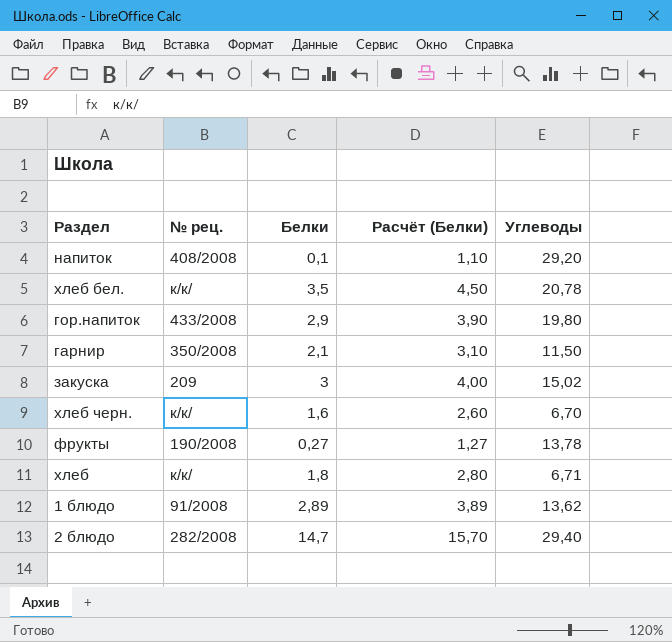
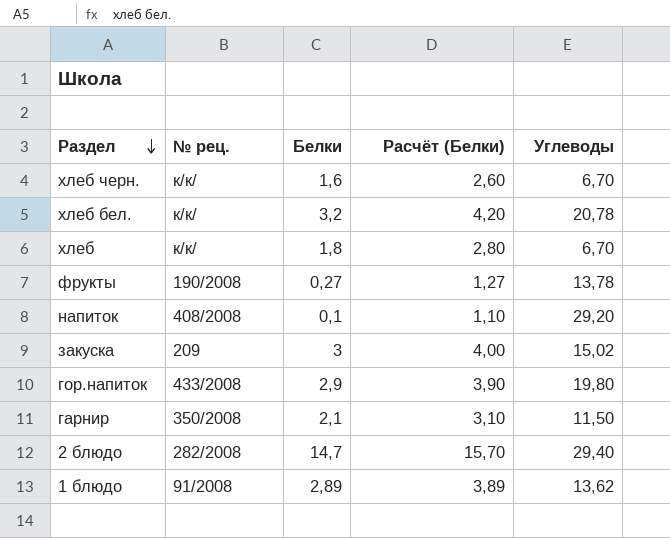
row order: none -> Раздел descending
хлеб бел. | Белки: 3,5 -> 3,2
хлеб бел. | Расчёт (Белки): 4,50 -> 4,20
хлеб | Углеводы: 6,71 -> 6,70

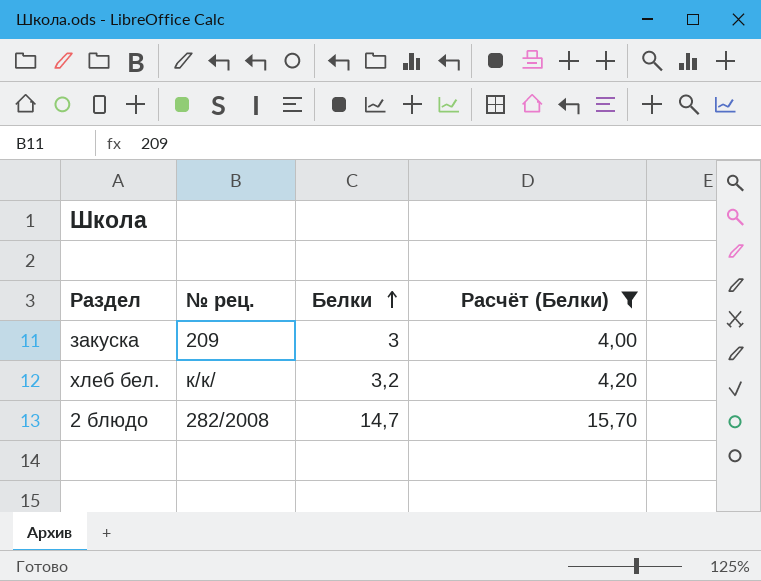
filter: none -> Расчёт (Белки) >= 4,00
row order: Раздел descending -> Белки ascending
column Углеводы | position: 5 -> none

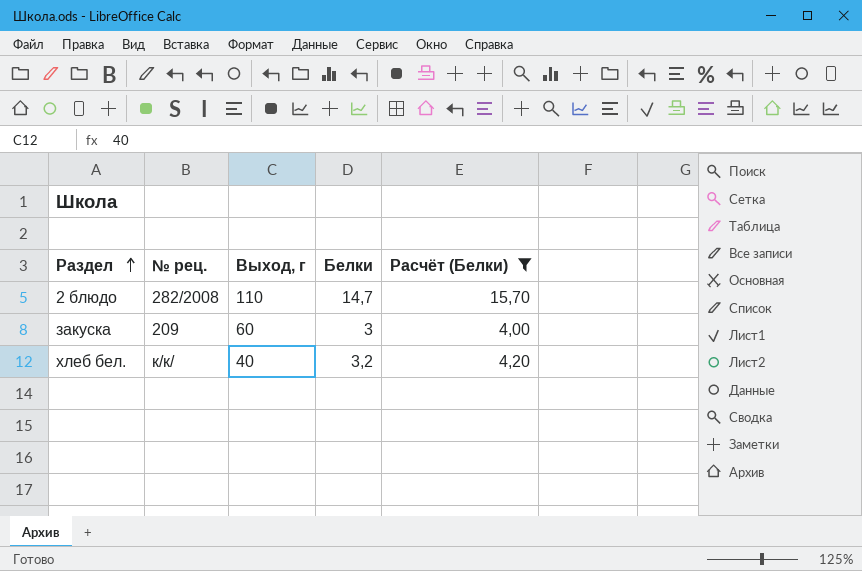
row order: Белки ascending -> Раздел ascending
column Выход, г | position: none -> 3

